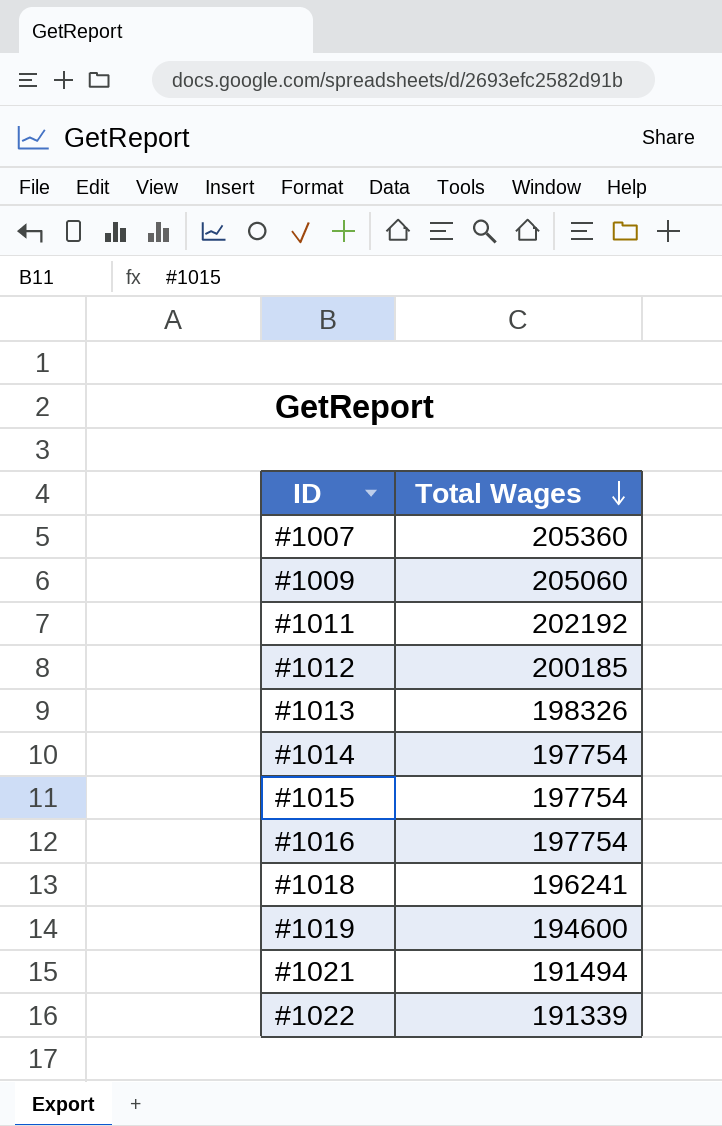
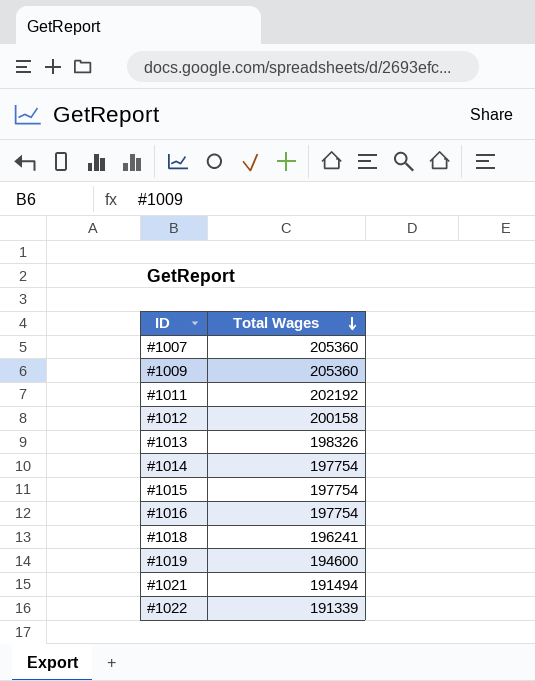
#1009 | Total Wages: 205060 -> 205360
#1012 | Total Wages: 200185 -> 200158

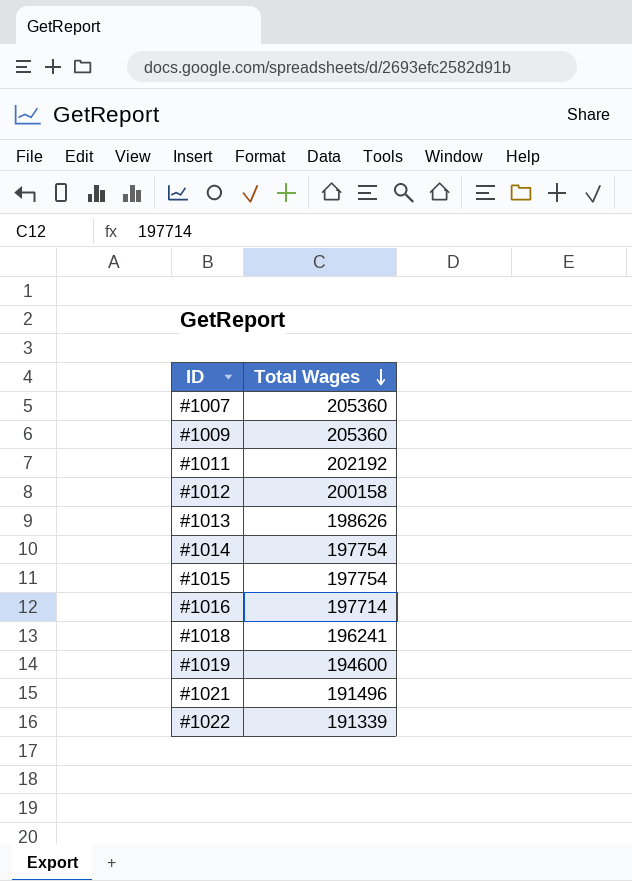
#1013 | Total Wages: 198326 -> 198626
#1016 | Total Wages: 197754 -> 197714
#1021 | Total Wages: 191494 -> 191496

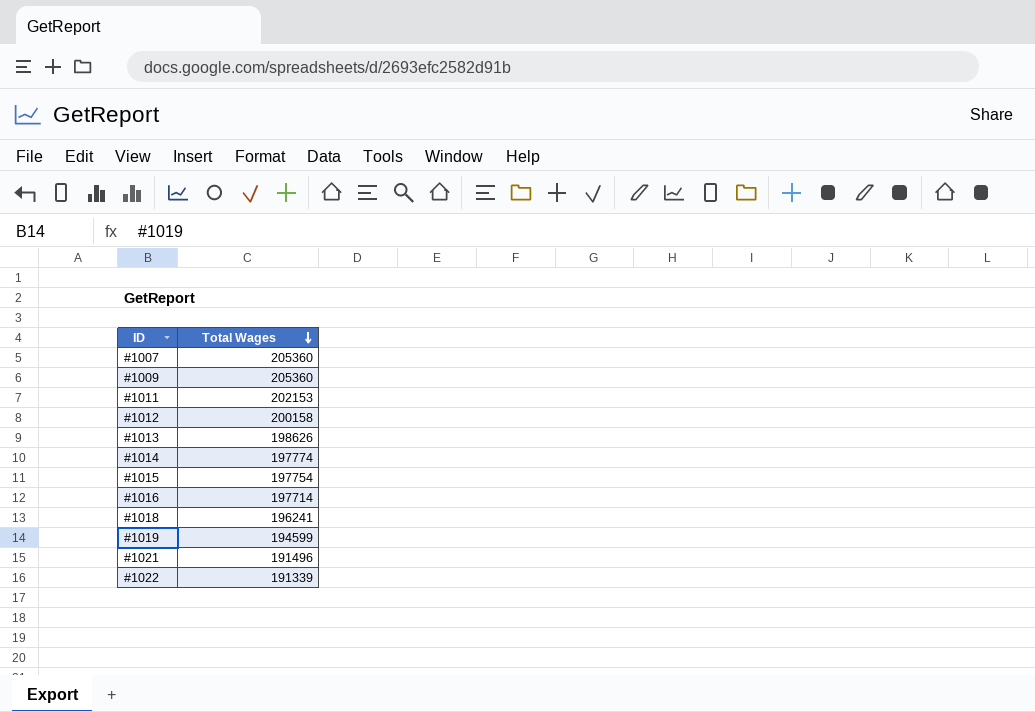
#1011 | Total Wages: 202192 -> 202153
#1014 | Total Wages: 197754 -> 197774
#1019 | Total Wages: 194600 -> 194599

